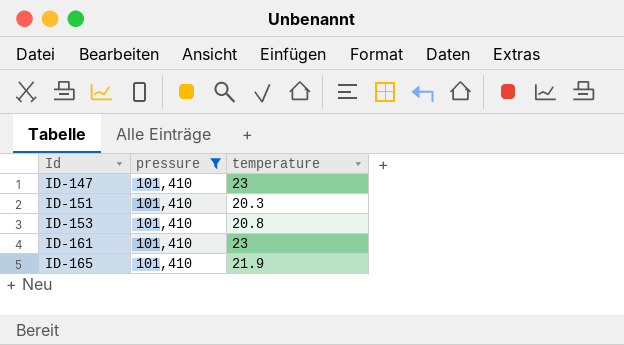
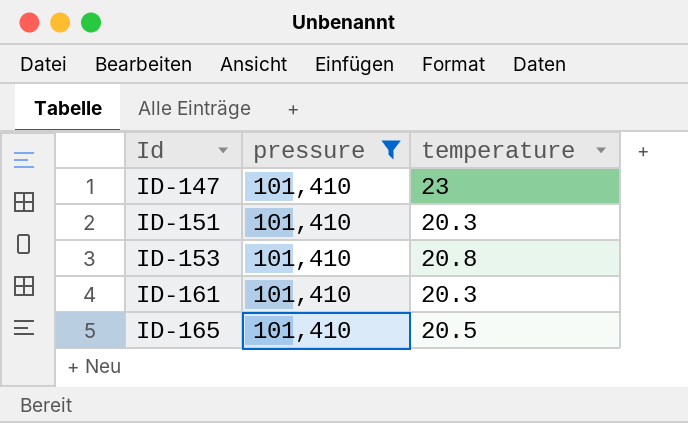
ID-161 | temperature: 23 -> 20.3
ID-165 | temperature: 21.9 -> 20.5

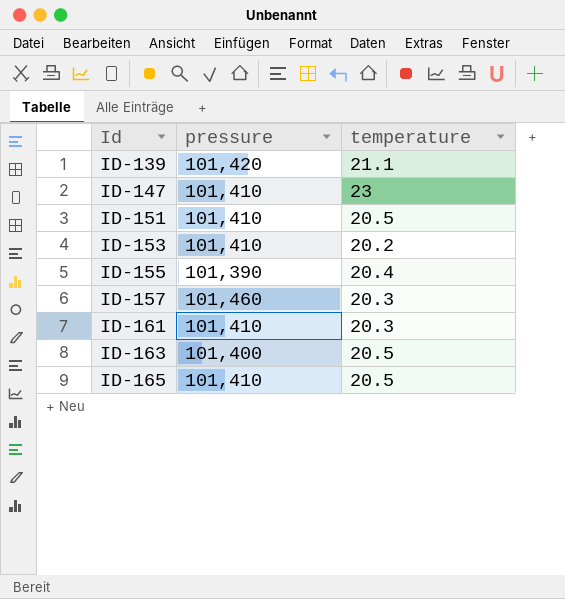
filter: pressure = 101,410 -> none
ID-151 | temperature: 20.3 -> 20.5
ID-153 | temperature: 20.8 -> 20.2

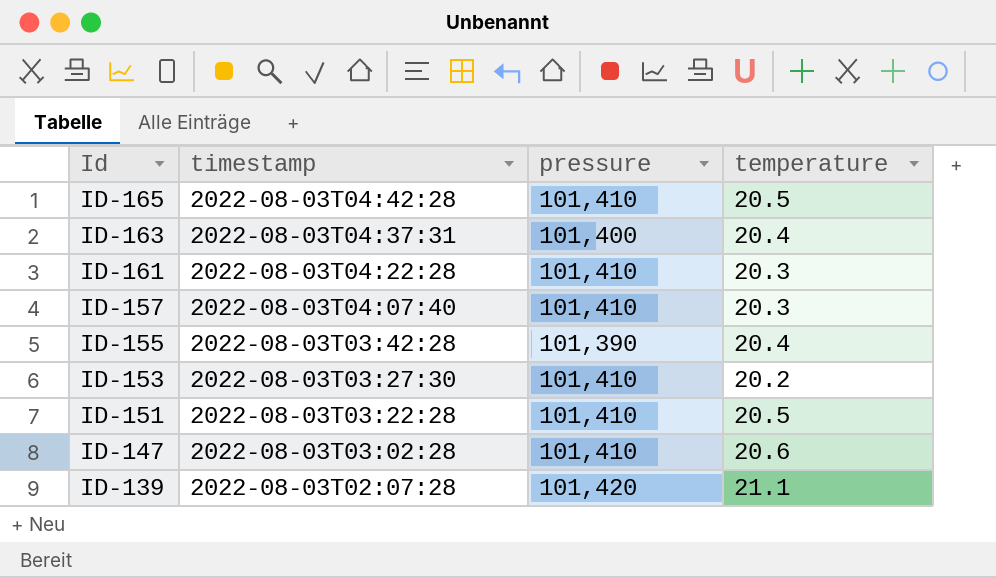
row order: Id ascending -> Id descending
column timestamp | position: none -> 2
ID-163 | temperature: 20.5 -> 20.4
ID-157 | pressure: 101,460 -> 101,410
ID-147 | temperature: 23 -> 20.6

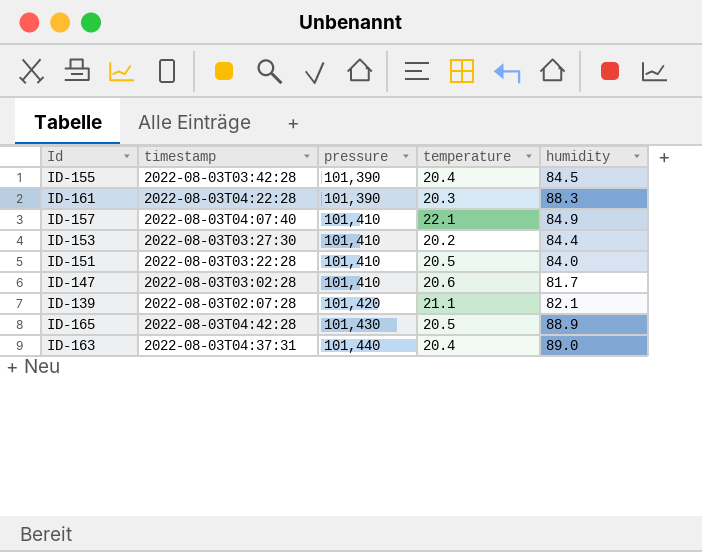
row order: Id descending -> pressure ascending
column humidity | position: none -> 5
ID-161 | pressure: 101,410 -> 101,390
ID-157 | temperature: 20.3 -> 22.1
ID-165 | pressure: 101,410 -> 101,430
ID-163 | pressure: 101,400 -> 101,440

